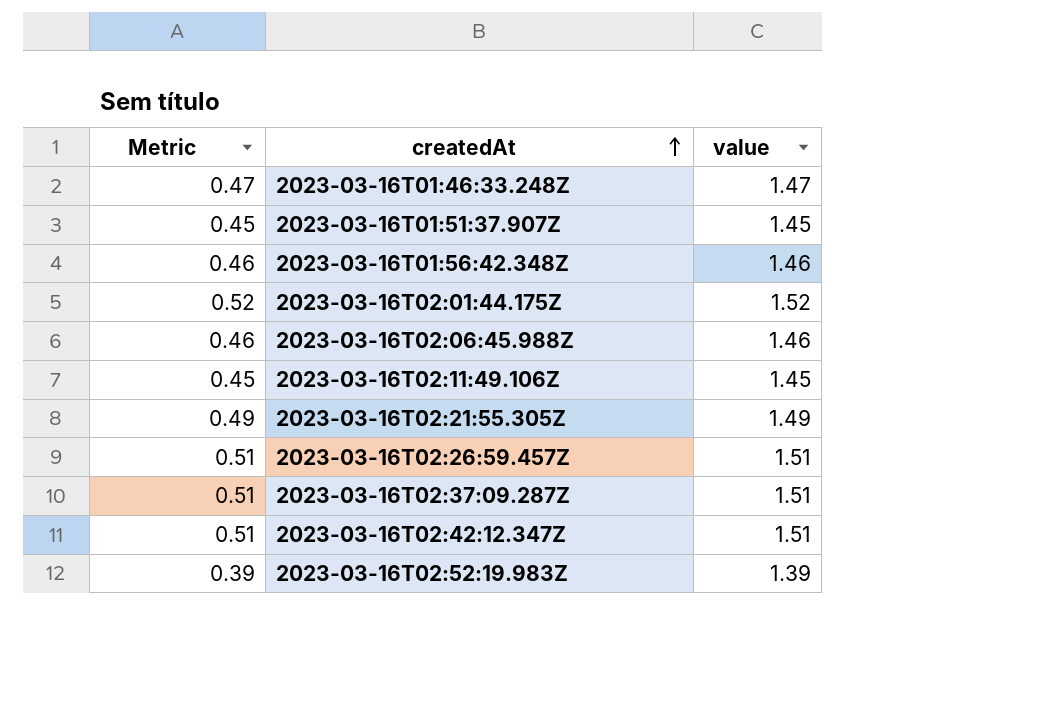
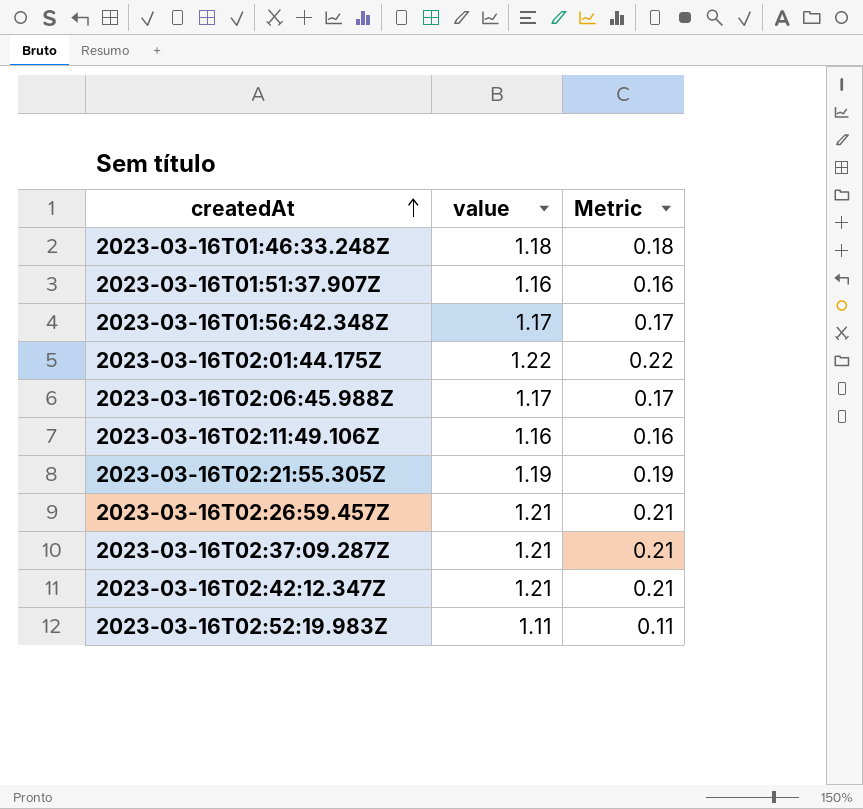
column Metric | position: 1 -> 3
2023-03-16T01:46:33.248Z | value: 1.47 -> 1.18
2023-03-16T01:46:33.248Z | Metric: 0.47 -> 0.18
2023-03-16T01:51:37.907Z | value: 1.45 -> 1.16
2023-03-16T01:51:37.907Z | Metric: 0.45 -> 0.16
2023-03-16T01:56:42.348Z | value: 1.46 -> 1.17
2023-03-16T01:56:42.348Z | Metric: 0.46 -> 0.17
2023-03-16T02:01:44.175Z | value: 1.52 -> 1.22
2023-03-16T02:01:44.175Z | Metric: 0.52 -> 0.22
2023-03-16T02:06:45.988Z | value: 1.46 -> 1.17
2023-03-16T02:06:45.988Z | Metric: 0.46 -> 0.17
2023-03-16T02:11:49.106Z | value: 1.45 -> 1.16
2023-03-16T02:11:49.106Z | Metric: 0.45 -> 0.16
2023-03-16T02:21:55.305Z | value: 1.49 -> 1.19
2023-03-16T02:21:55.305Z | Metric: 0.49 -> 0.19
2023-03-16T02:26:59.457Z | value: 1.51 -> 1.21
2023-03-16T02:26:59.457Z | Metric: 0.51 -> 0.21
2023-03-16T02:37:09.287Z | value: 1.51 -> 1.21
2023-03-16T02:37:09.287Z | Metric: 0.51 -> 0.21
2023-03-16T02:42:12.347Z | value: 1.51 -> 1.21
2023-03-16T02:42:12.347Z | Metric: 0.51 -> 0.21
2023-03-16T02:52:19.983Z | value: 1.39 -> 1.11
2023-03-16T02:52:19.983Z | Metric: 0.39 -> 0.11

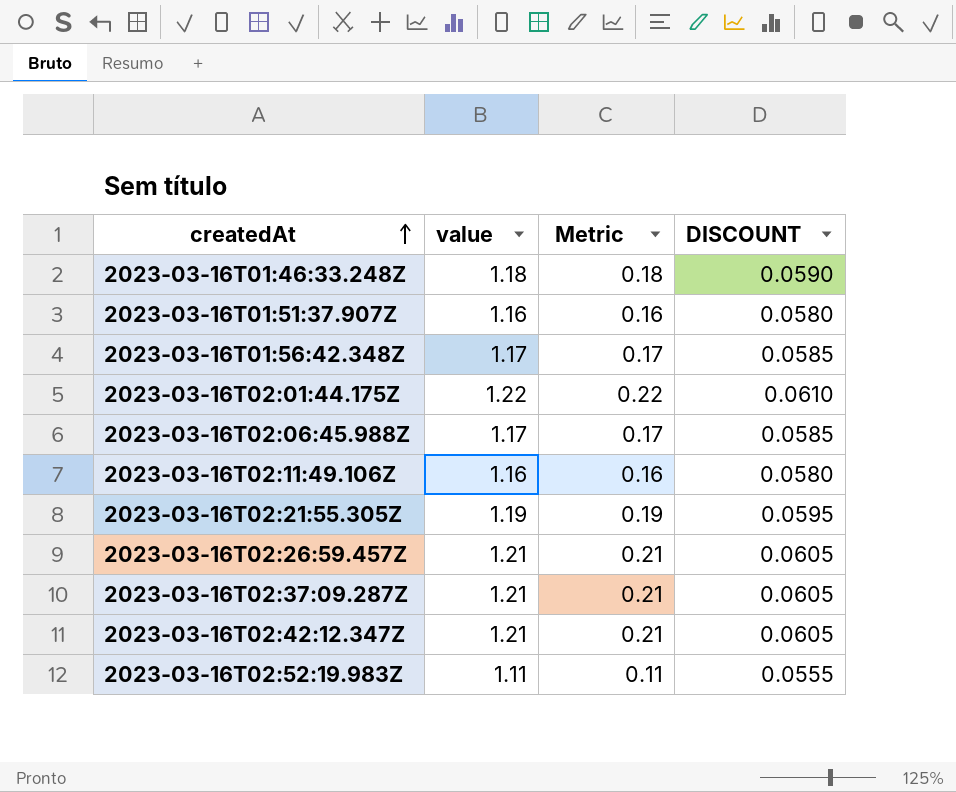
column DISCOUNT | formula: none -> [value] * 0.05

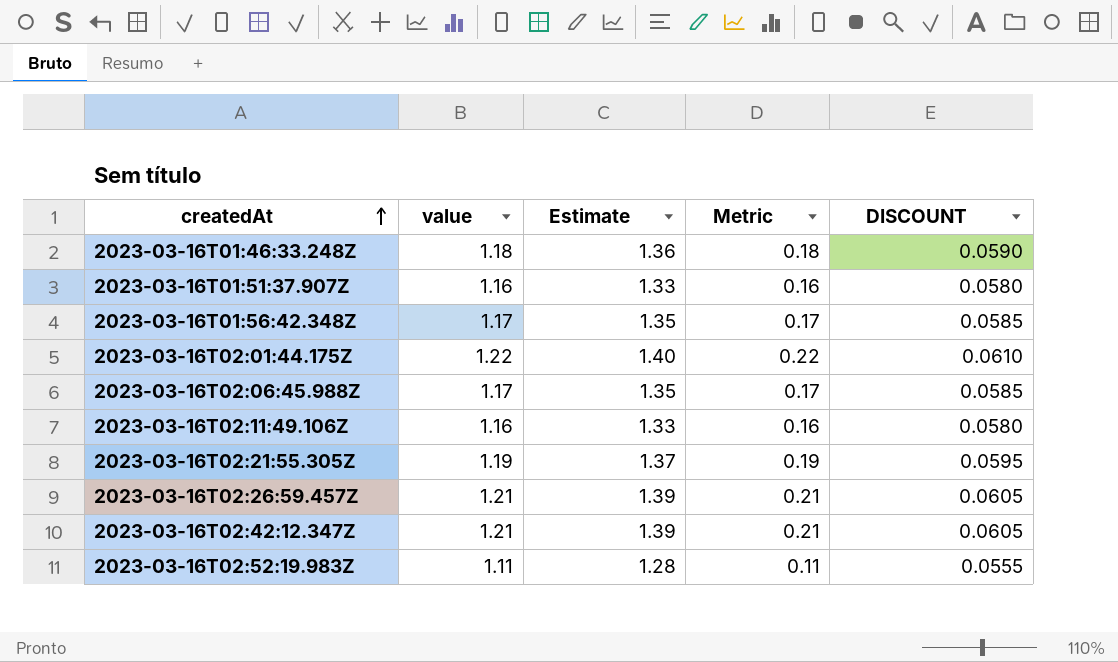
column Estimate | formula: none -> [value] * 1.15
row 2023-03-16T02:37:09.287Z: 1.21 | 0.21 | 0.0605 -> none

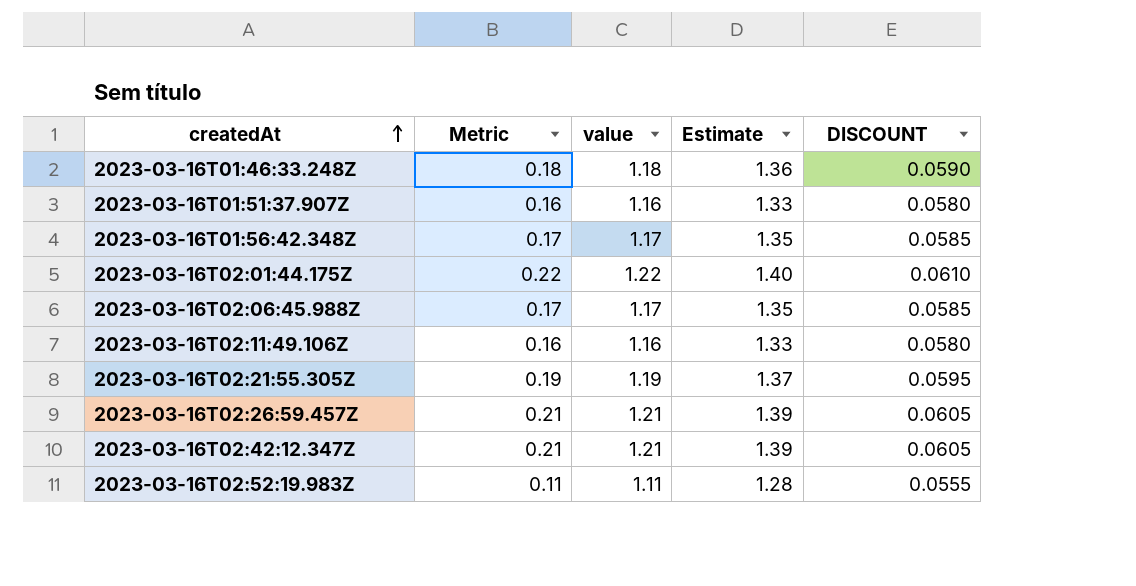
column Metric | position: 4 -> 2

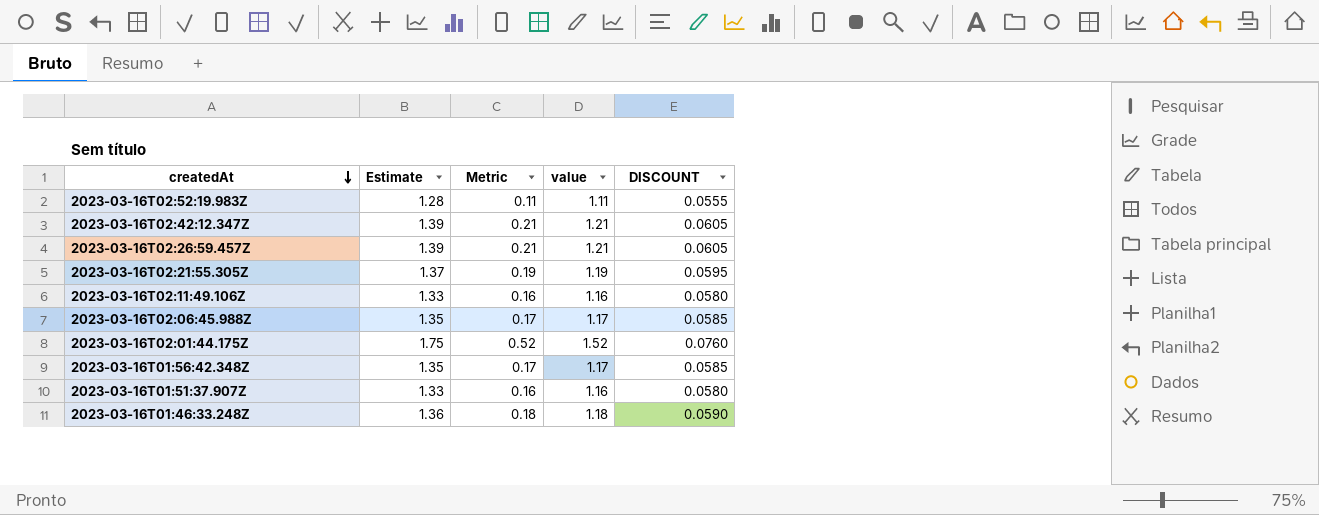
row order: createdAt ascending -> createdAt descending
column Estimate | position: 4 -> 2
2023-03-16T02:01:44.175Z | Estimate: 1.40 -> 1.75
2023-03-16T02:01:44.175Z | Metric: 0.22 -> 0.52
2023-03-16T02:01:44.175Z | value: 1.22 -> 1.52
2023-03-16T02:01:44.175Z | DISCOUNT: 0.0610 -> 0.0760

